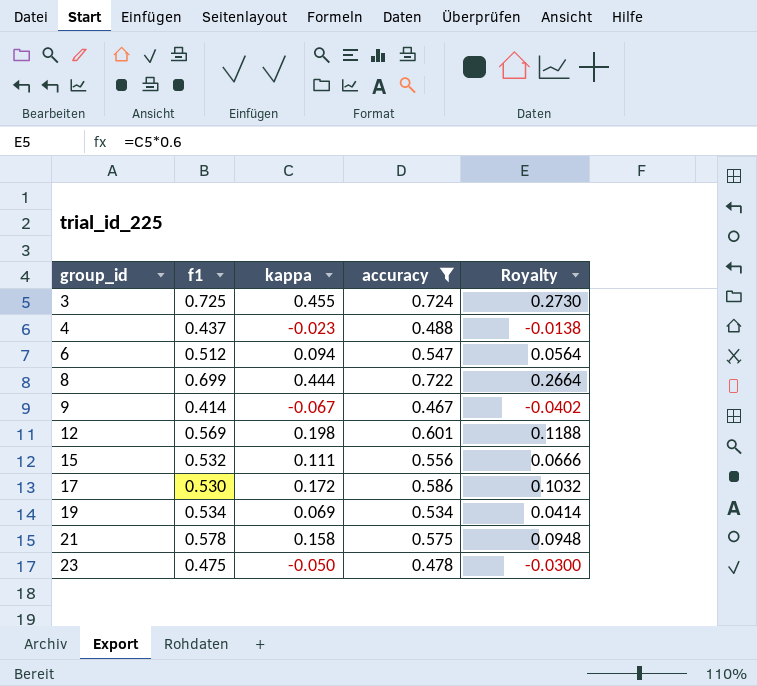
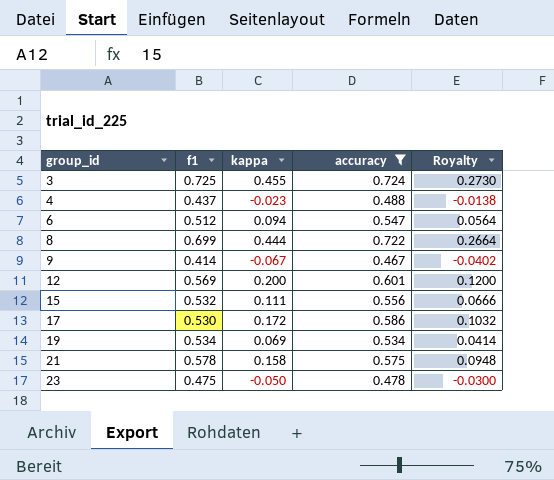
12 | kappa: 0.198 -> 0.200
12 | Royalty: 0.1188 -> 0.1200

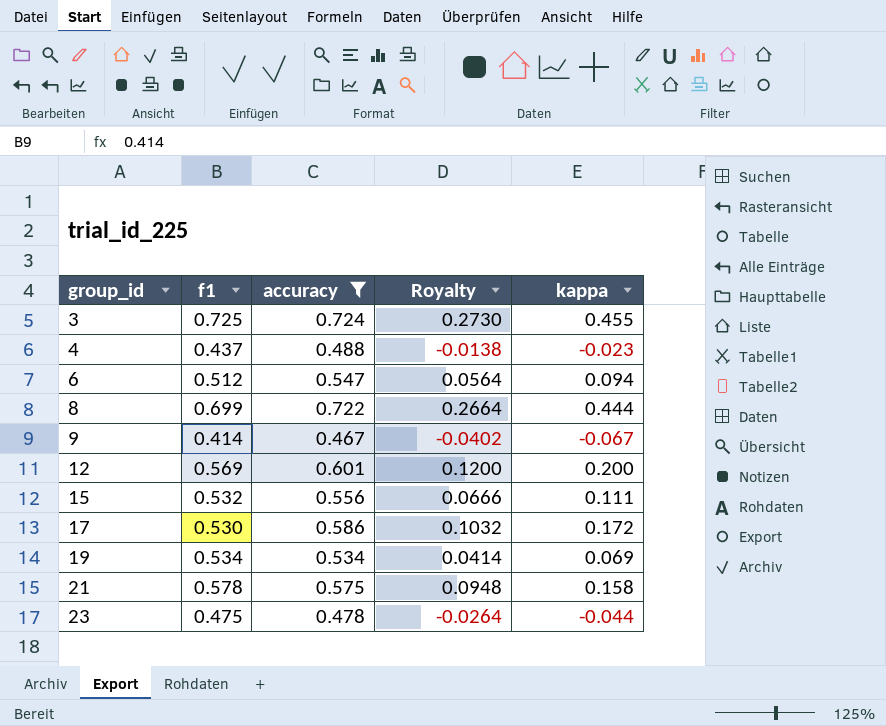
column kappa | position: 3 -> 5
23 | Royalty: -0.0300 -> -0.0264
23 | kappa: -0.050 -> -0.044

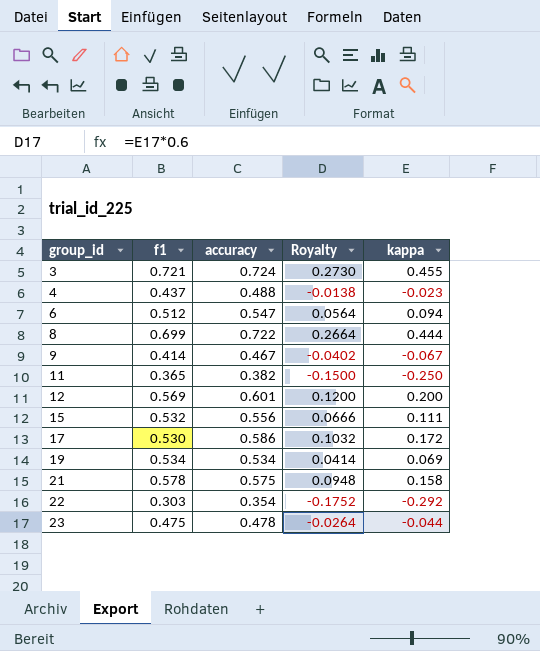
filter: accuracy >= 0.467 -> none
3 | f1: 0.725 -> 0.721

